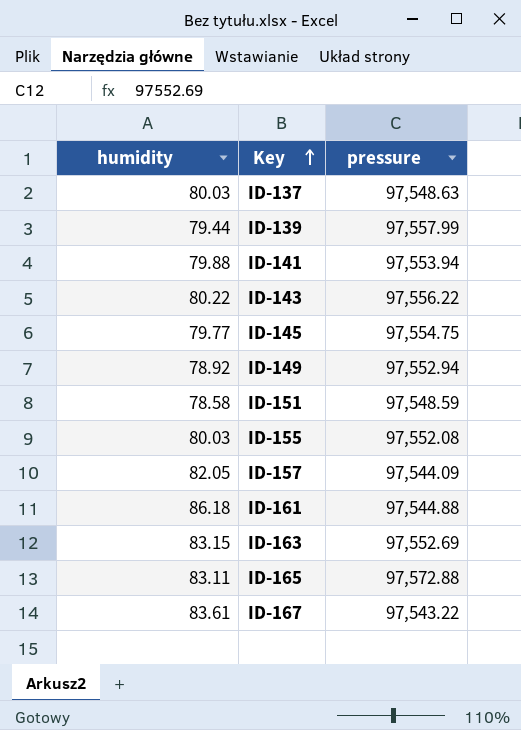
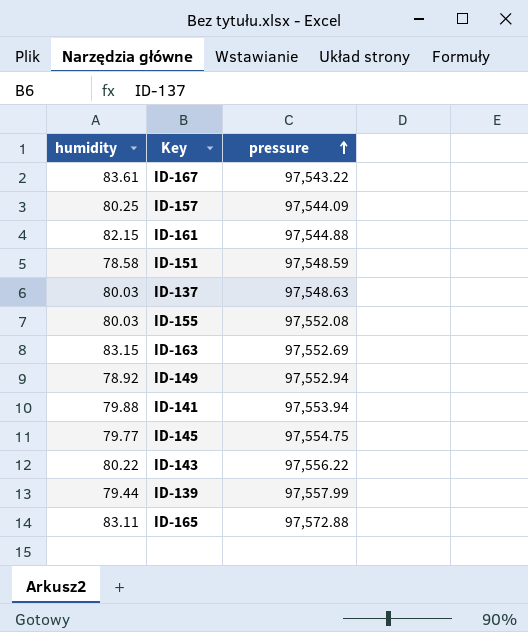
row order: Key ascending -> pressure ascending
ID-157 | humidity: 82.05 -> 80.25
ID-161 | humidity: 86.18 -> 82.15

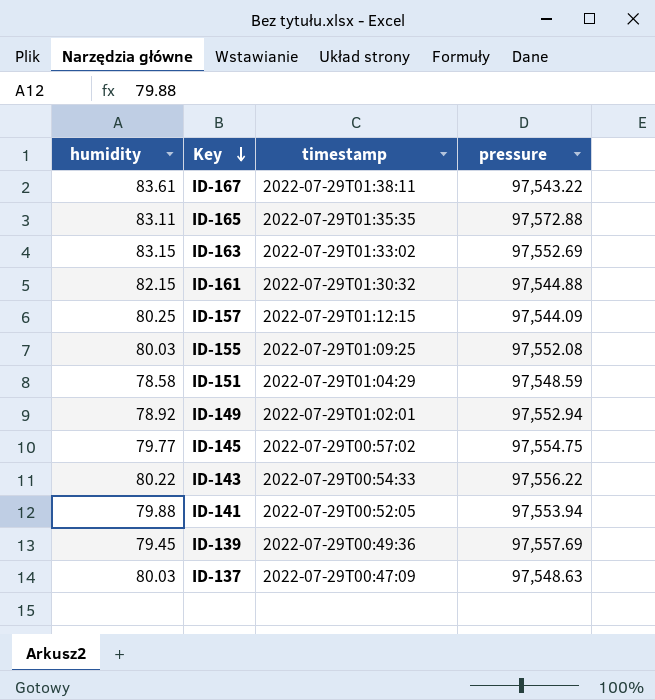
row order: pressure ascending -> Key descending
column timestamp | position: none -> 3
ID-139 | humidity: 79.44 -> 79.45
ID-139 | pressure: 97,557.99 -> 97,557.69

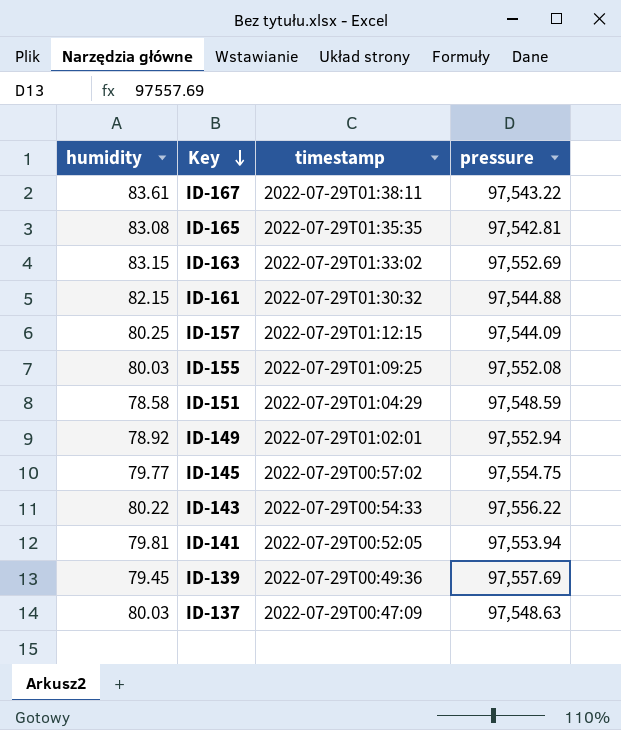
ID-165 | humidity: 83.11 -> 83.08
ID-165 | pressure: 97,572.88 -> 97,542.81
ID-141 | humidity: 79.88 -> 79.81

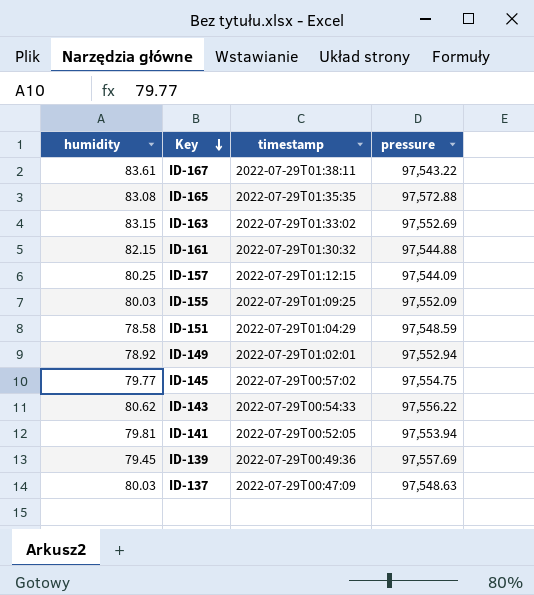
ID-165 | pressure: 97,542.81 -> 97,572.88
ID-155 | pressure: 97,552.08 -> 97,552.09
ID-143 | humidity: 80.22 -> 80.62

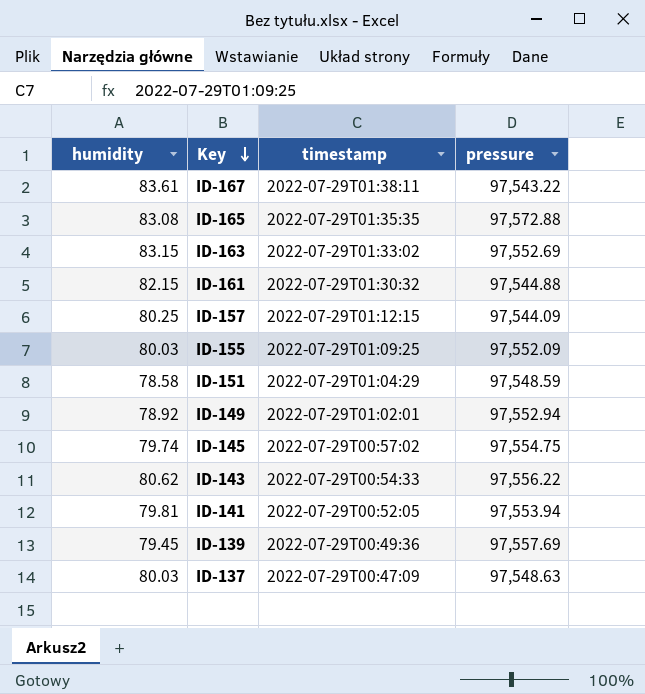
ID-145 | humidity: 79.77 -> 79.74

